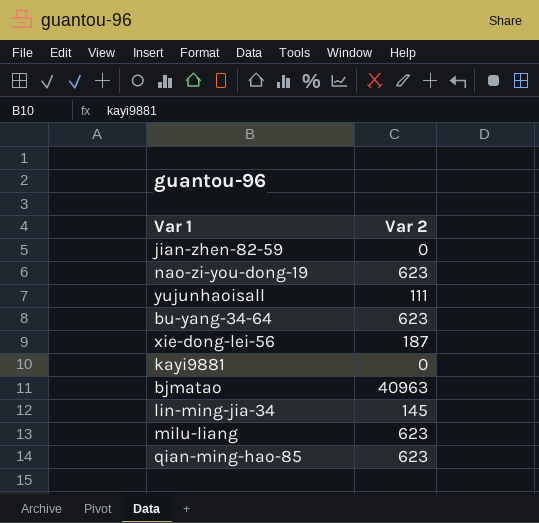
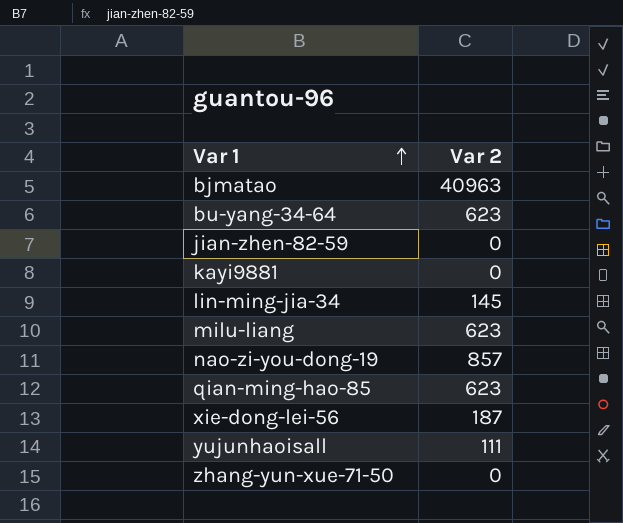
row order: none -> Var 1 ascending
nao-zi-you-dong-19 | Var 2: 623 -> 857
row zhang-yun-xue-71-50: none -> 0

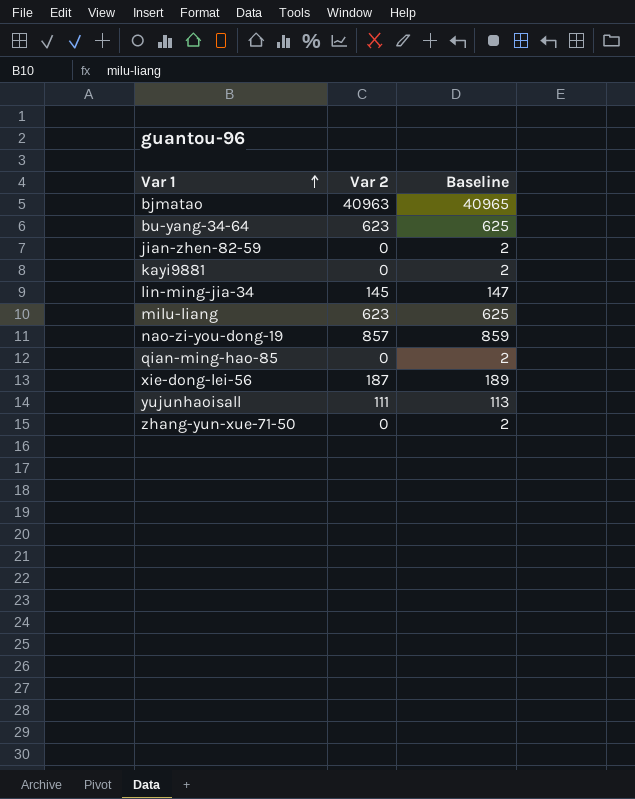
column Baseline | formula: none -> [Var 2] + 2
qian-ming-hao-85 | Var 2: 623 -> 0

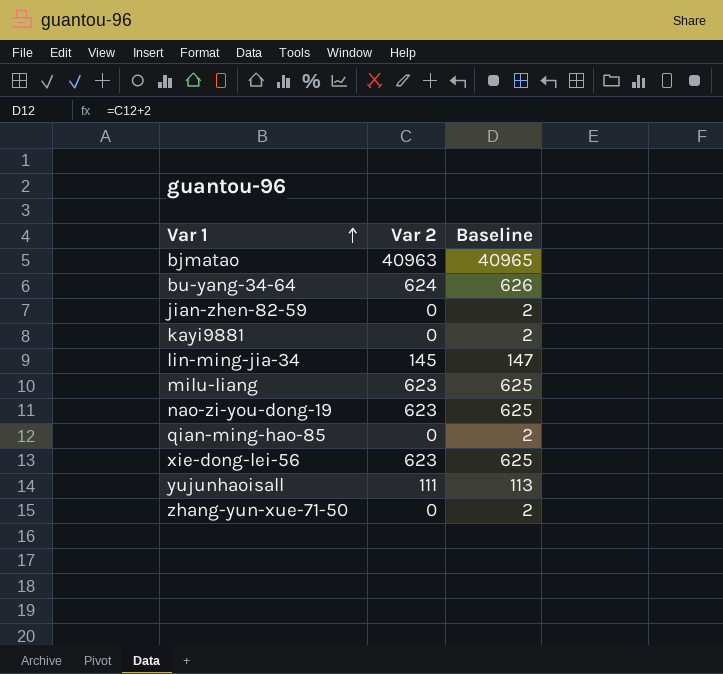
bu-yang-34-64 | Var 2: 623 -> 624
bu-yang-34-64 | Baseline: 625 -> 626
nao-zi-you-dong-19 | Var 2: 857 -> 623
nao-zi-you-dong-19 | Baseline: 859 -> 625
xie-dong-lei-56 | Var 2: 187 -> 623
xie-dong-lei-56 | Baseline: 189 -> 625

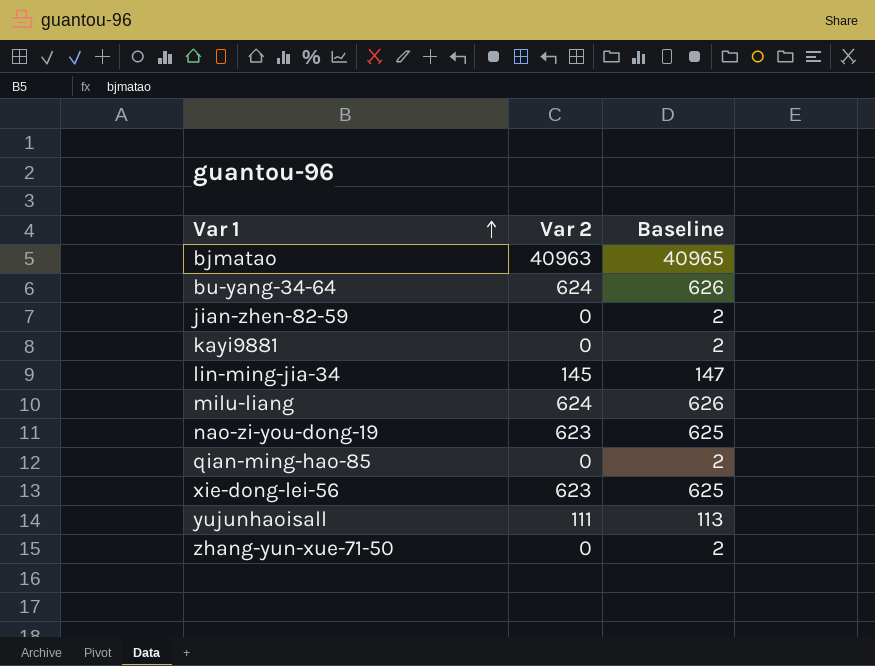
milu-liang | Var 2: 623 -> 624
milu-liang | Baseline: 625 -> 626

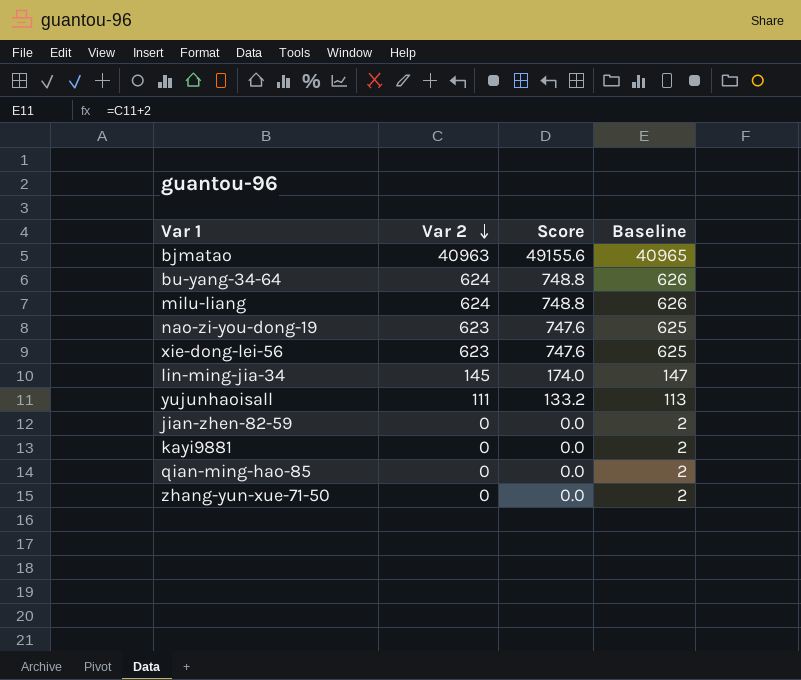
row order: Var 1 ascending -> Var 2 descending
column Score | formula: none -> [Var 2] * 1.2

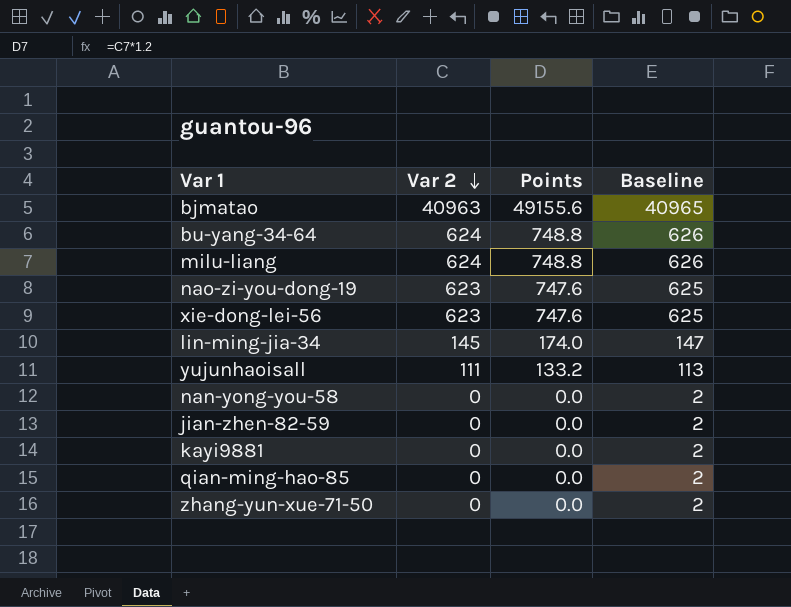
column name: Score -> Points
row nan-yong-you-58: none -> 0 | 0.0 | 2

